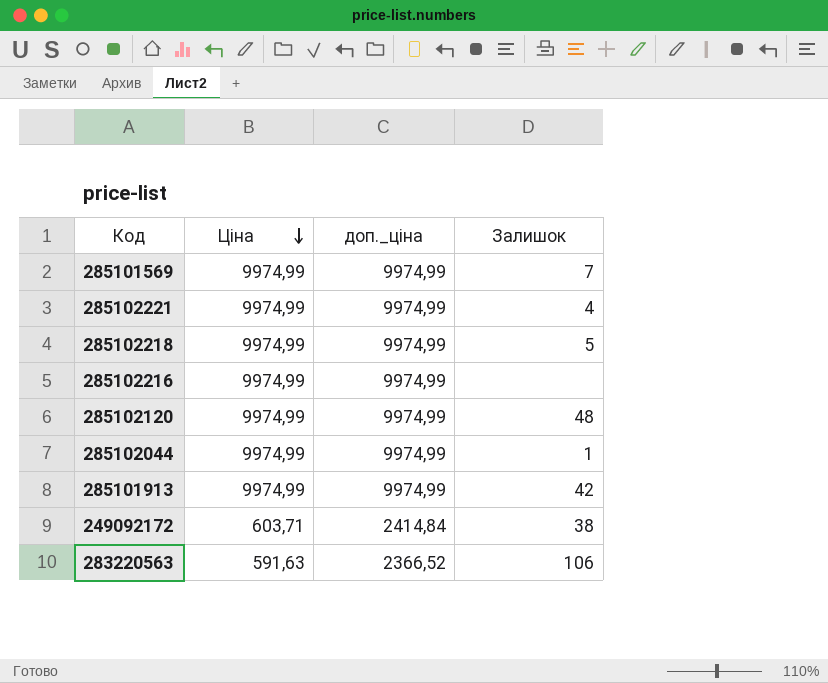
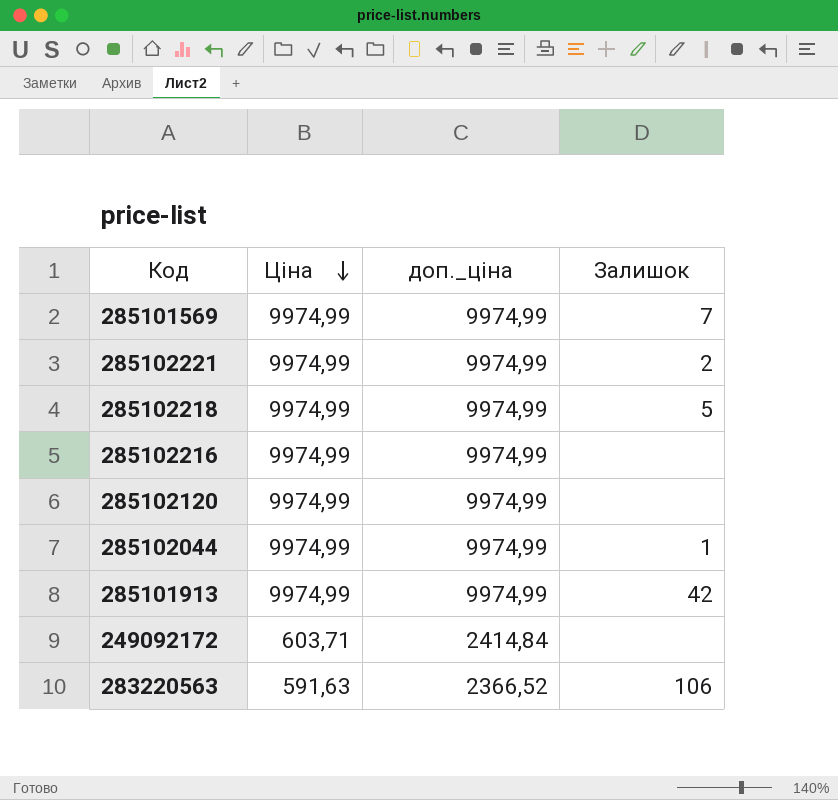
285102221 | Залишок: 4 -> 2
285102120 | Залишок: 48 -> none
249092172 | Залишок: 38 -> none

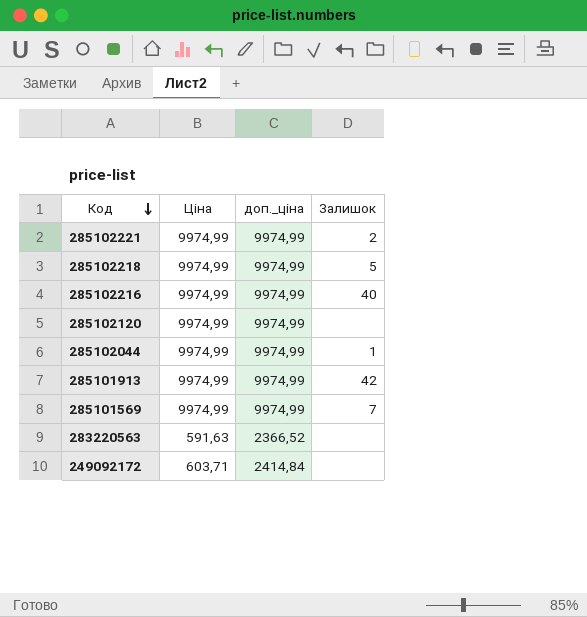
row order: Ціна descending -> Код descending
285102216 | Залишок: none -> 40
283220563 | Залишок: 106 -> none

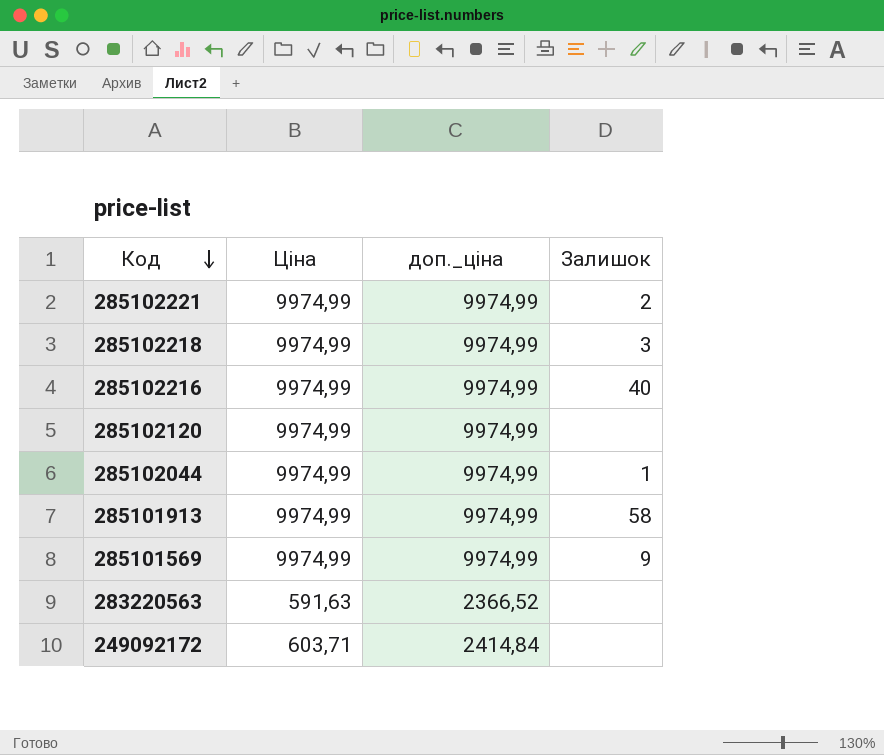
285102218 | Залишок: 5 -> 3
285101913 | Залишок: 42 -> 58
285101569 | Залишок: 7 -> 9

